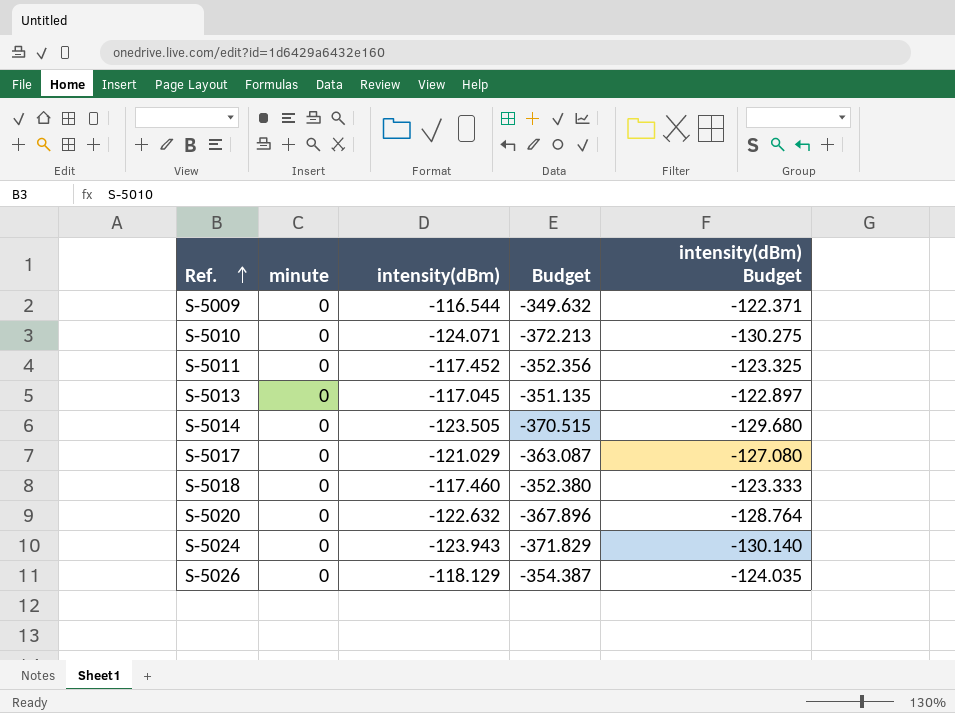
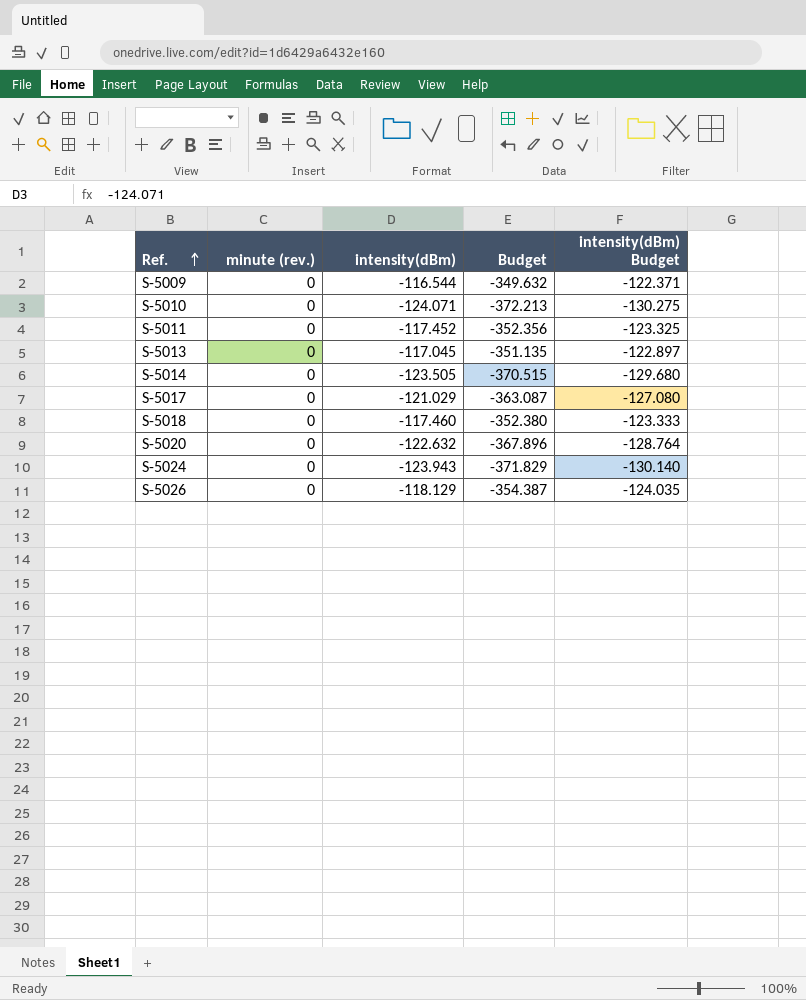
column name: minute -> minute (rev.)

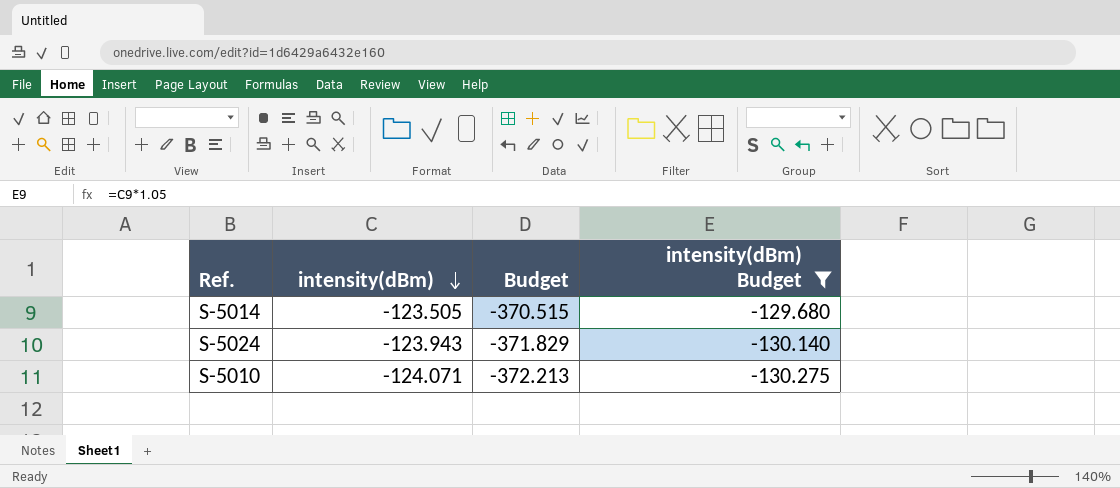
filter: none -> intensity(dBm) Budget <= -129.680
row order: Ref. ascending -> intensity(dBm) descending
column minute (rev.) | position: 2 -> none

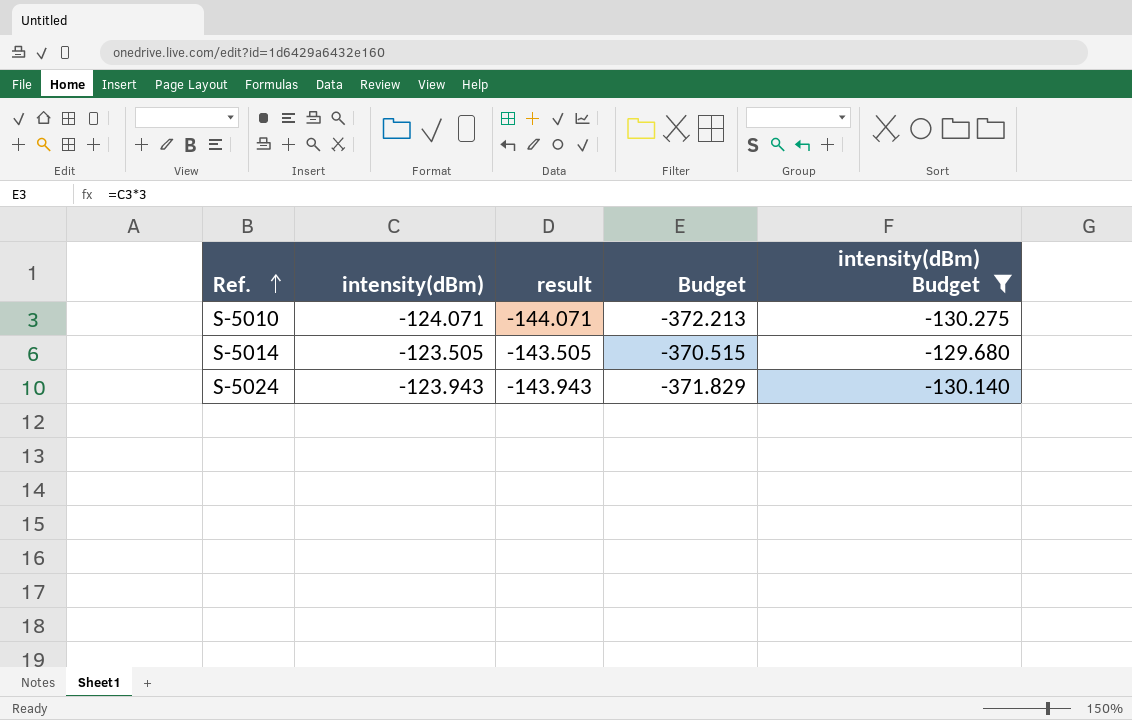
row order: intensity(dBm) descending -> Ref. ascending
column result | formula: none -> [intensity(dBm)] - 20

